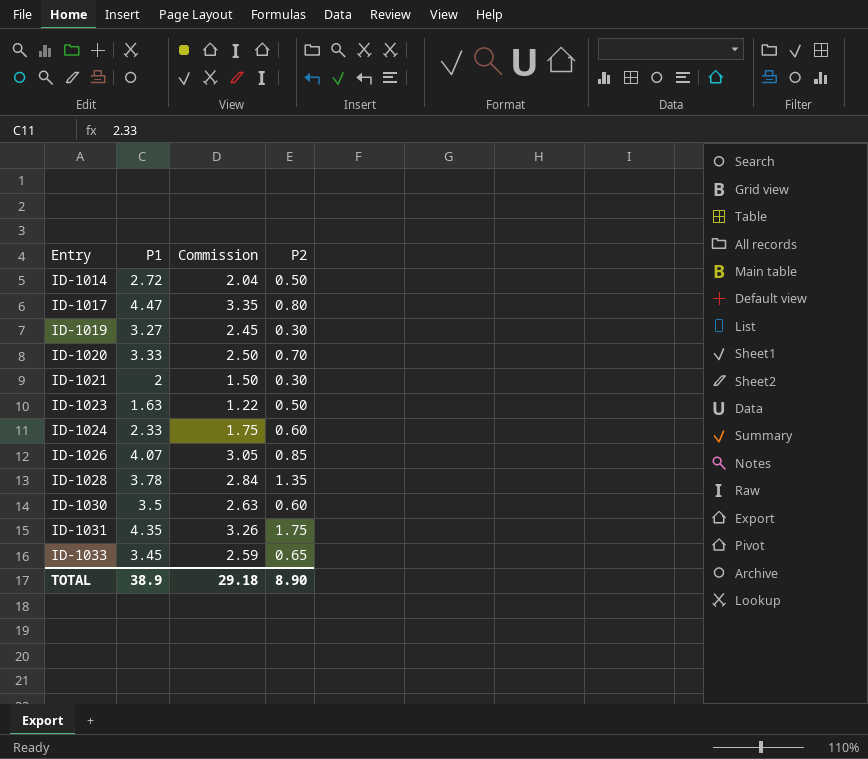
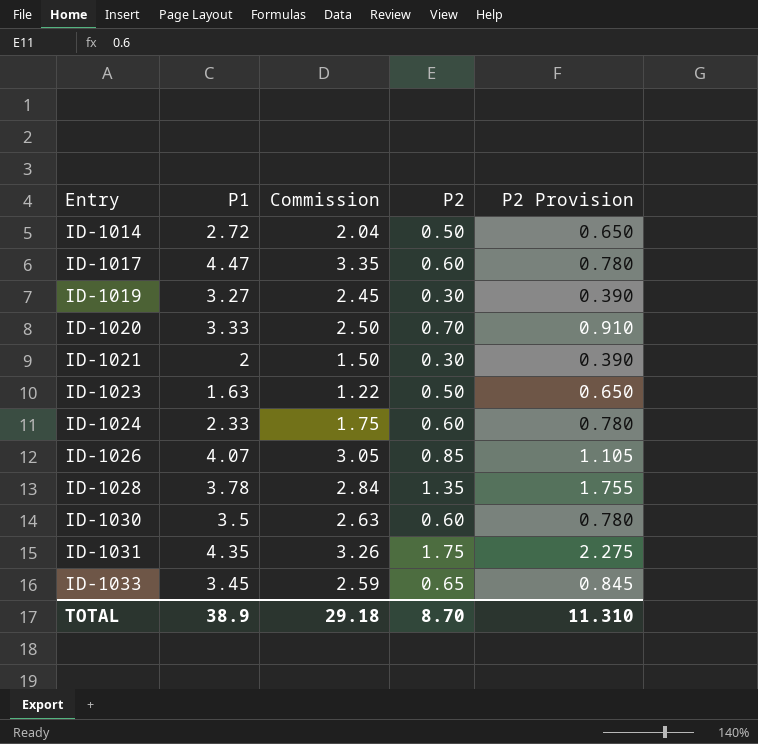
column P2 Provision | formula: none -> [P2] * 1.3
ID-1017 | P2: 0.80 -> 0.60
TOTAL | P2: 8.90 -> 8.70

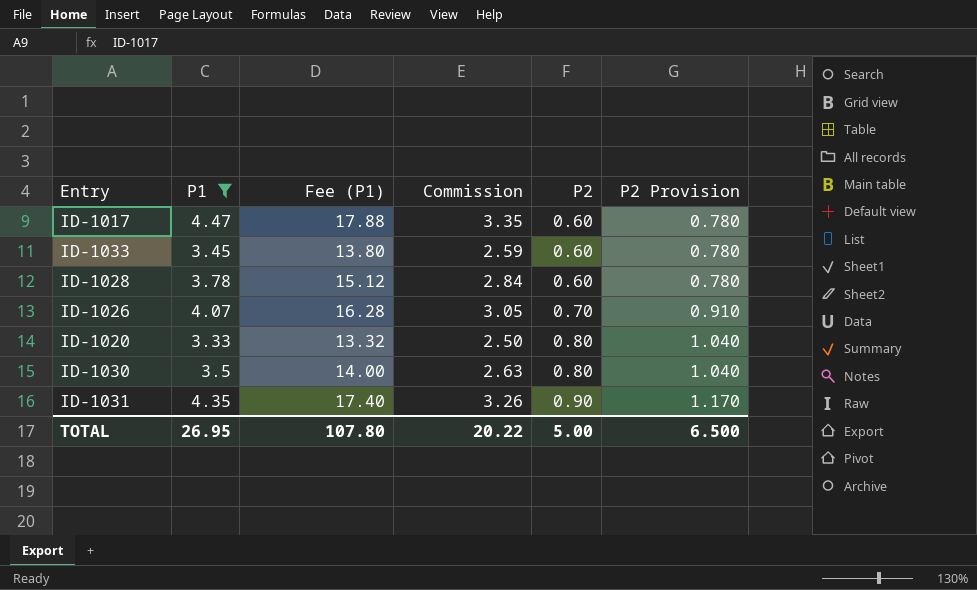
filter: none -> P1 >= 3.33
row order: Entry ascending -> P2 ascending
column Fee (P1) | formula: none -> [P1] * 4
ID-1033 | P2: 0.65 -> 0.60
ID-1033 | P2 Provision: 0.845 -> 0.780
ID-1028 | P2: 1.35 -> 0.60
ID-1028 | P2 Provision: 1.755 -> 0.780
ID-1026 | P2: 0.85 -> 0.70
ID-1026 | P2 Provision: 1.105 -> 0.910
ID-1020 | P2: 0.70 -> 0.80
ID-1020 | P2 Provision: 0.910 -> 1.040
ID-1030 | P2: 0.60 -> 0.80
ID-1030 | P2 Provision: 0.780 -> 1.040
ID-1031 | P2: 1.75 -> 0.90
ID-1031 | P2 Provision: 2.275 -> 1.170
TOTAL | P1: 38.9 -> 26.95
TOTAL | Commission: 29.18 -> 20.22
TOTAL | P2: 8.70 -> 5.00
TOTAL | P2 Provision: 11.310 -> 6.500

